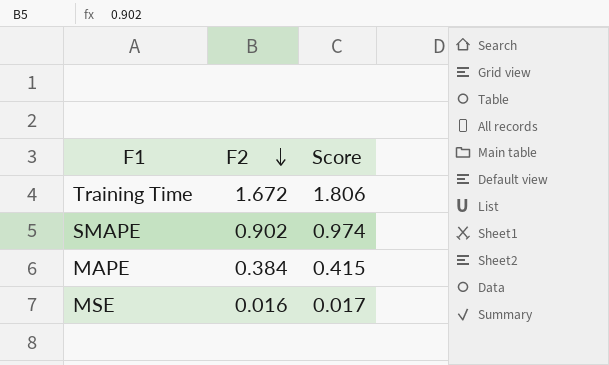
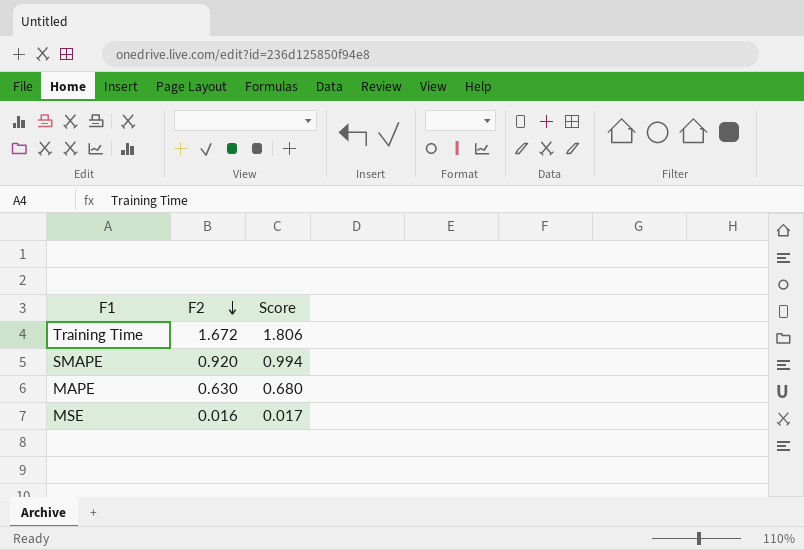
SMAPE | F2: 0.902 -> 0.920
SMAPE | Score: 0.974 -> 0.994
MAPE | F2: 0.384 -> 0.630
MAPE | Score: 0.415 -> 0.680

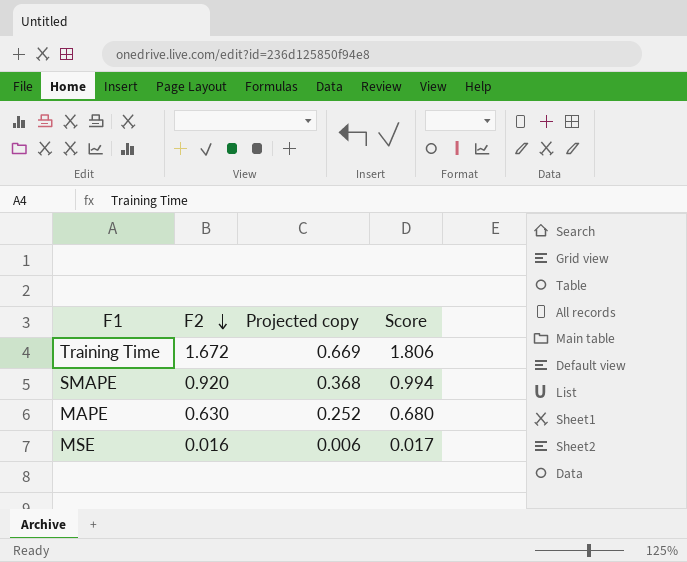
column Projected copy | formula: none -> [F2] * 0.4

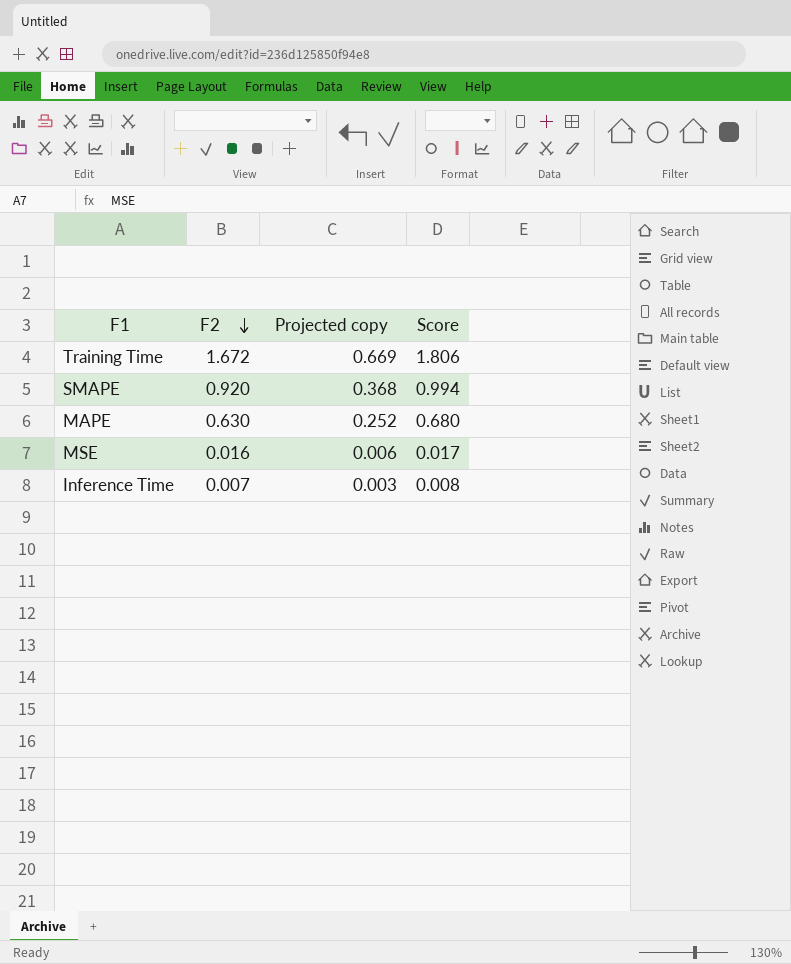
row Inference Time: none -> 0.007 | 0.003 | 0.008

